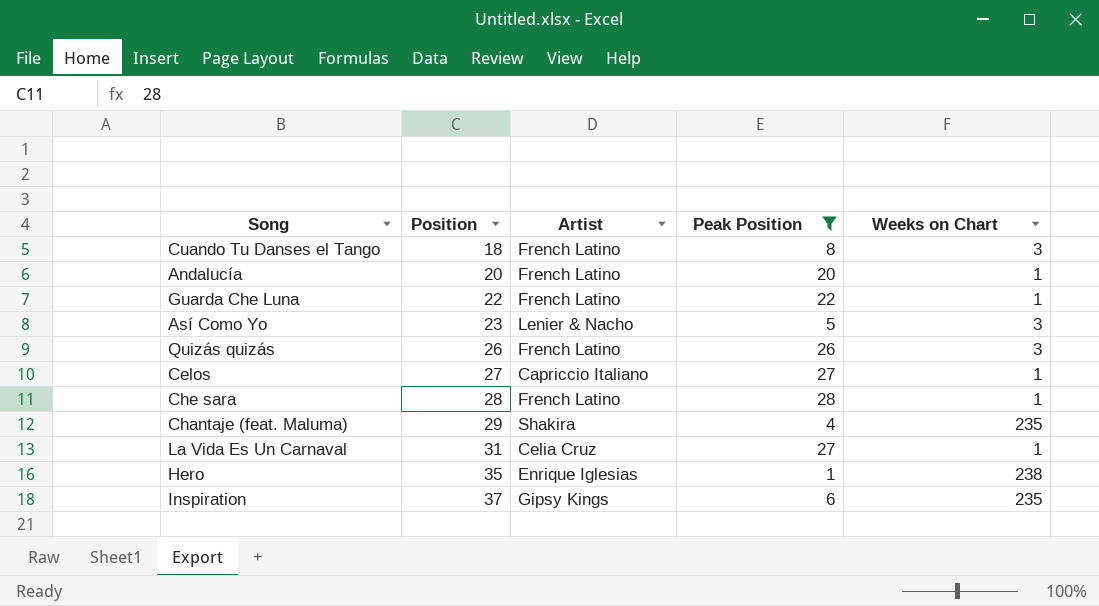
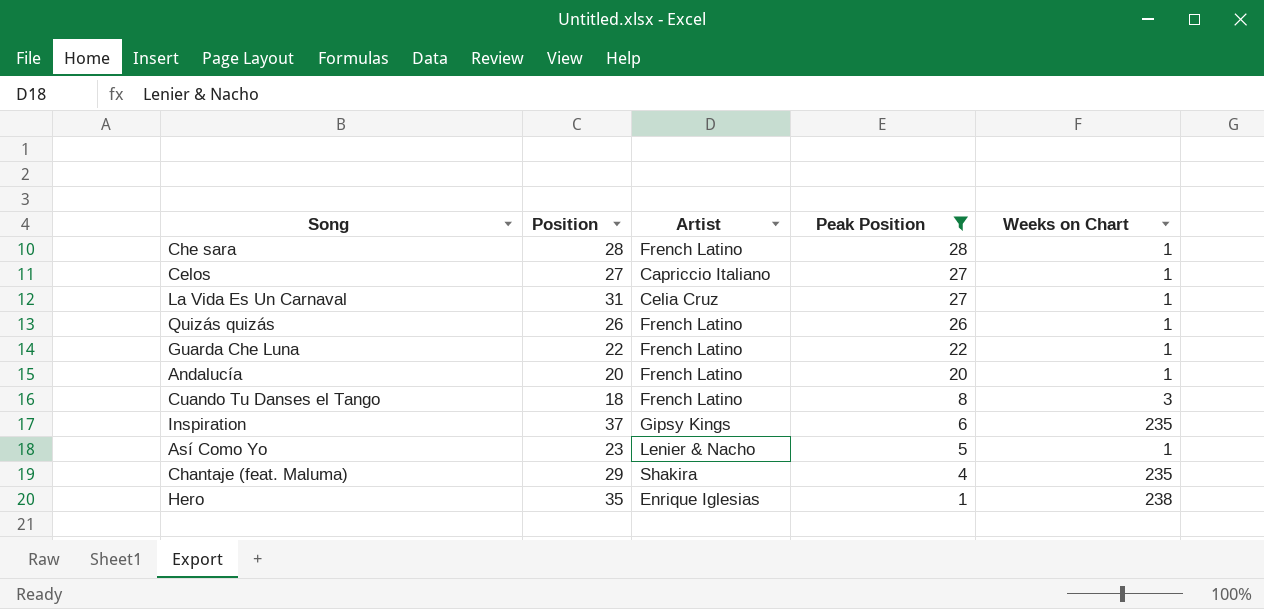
row order: Position ascending -> Peak Position descending
Quizás quizás | Weeks on Chart: 3 -> 1
Así Como Yo | Weeks on Chart: 3 -> 1

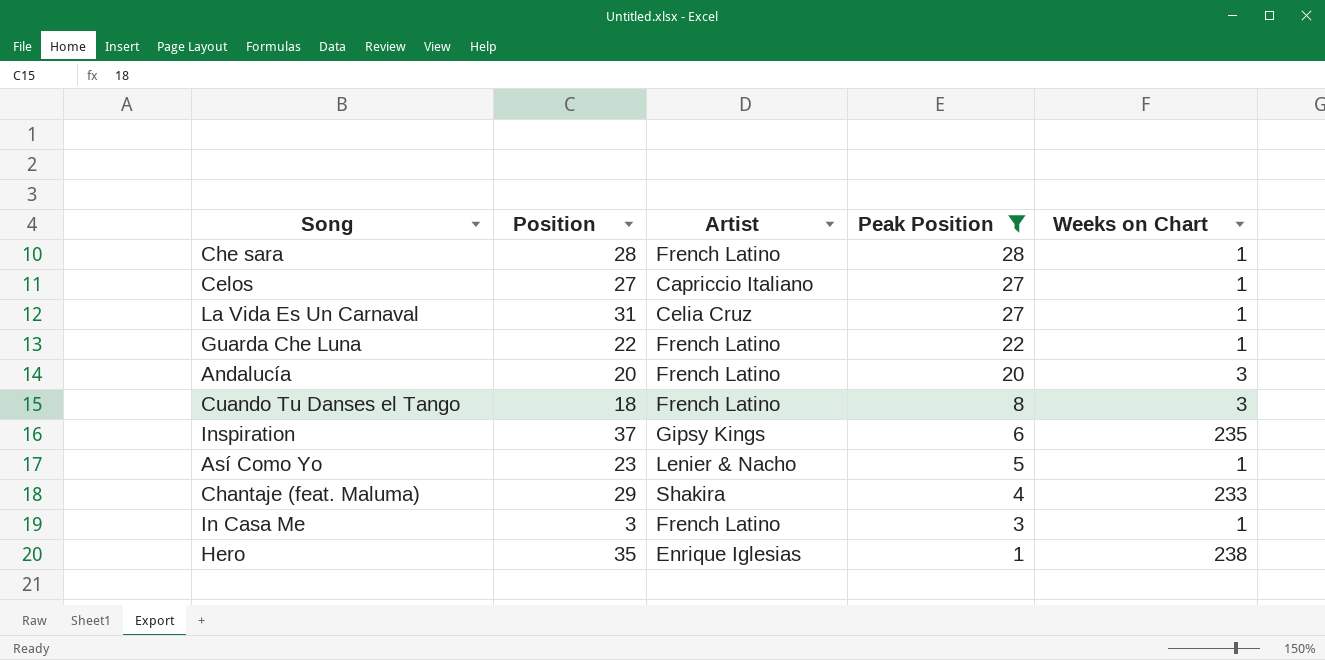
row Quizás quizás: 26 | French Latino | 26 | 1 -> none
Andalucía | Weeks on Chart: 1 -> 3
Chantaje (feat. Maluma) | Weeks on Chart: 235 -> 233
row In Casa Me: none -> 3 | French Latino | 3 | 1

